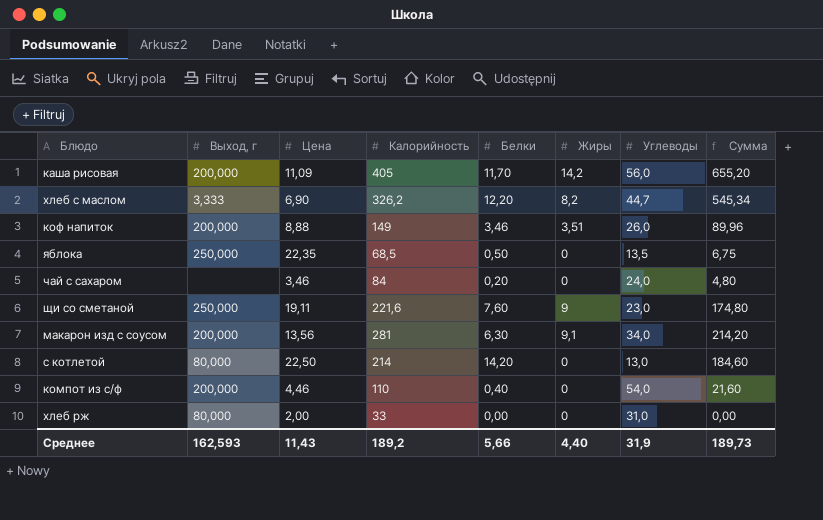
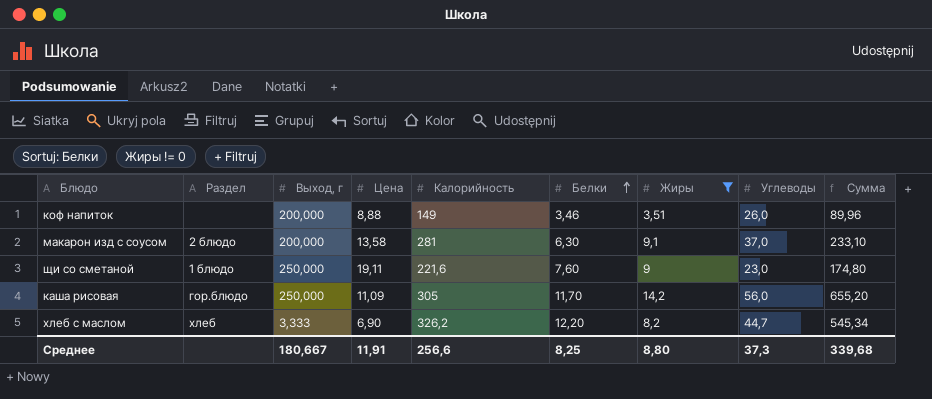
filter: none -> Жиры != 0
row order: none -> Белки ascending
column Раздел | position: none -> 2
макарон изд с соусом | Цена: 13,56 -> 13,58
макарон изд с соусом | Углеводы: 34,0 -> 37,0
макарон изд с соусом | Сумма: 214,20 -> 233,10
каша рисовая | Выход, г: 200,000 -> 250,000
каша рисовая | Калорийность: 405 -> 305
Среднее | Выход, г: 162,593 -> 180,667
Среднее | Цена: 11,43 -> 11,91
Среднее | Калорийность: 189,2 -> 256,6
Среднее | Белки: 5,66 -> 8,25
Среднее | Жиры: 4,40 -> 8,80
Среднее | Углеводы: 31,9 -> 37,3
Среднее | Сумма: 189,73 -> 339,68

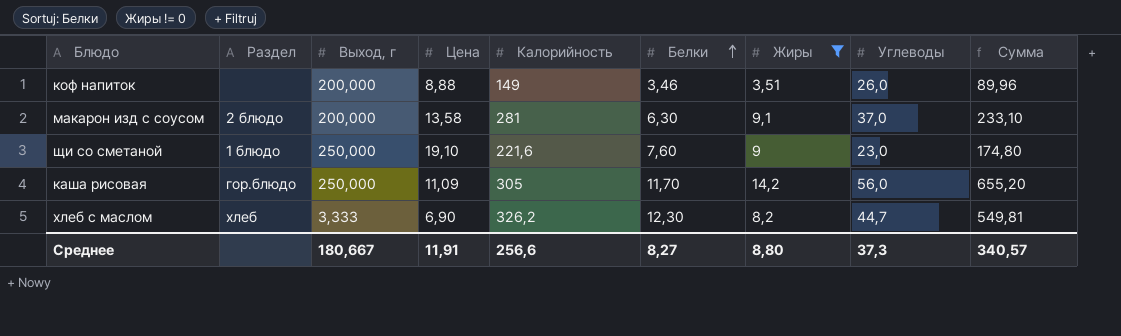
щи со сметаной | Цена: 19,11 -> 19,10
хлеб с маслом | Белки: 12,20 -> 12,30
хлеб с маслом | Сумма: 545,34 -> 549,81
Среднее | Белки: 8,25 -> 8,27
Среднее | Сумма: 339,68 -> 340,57

